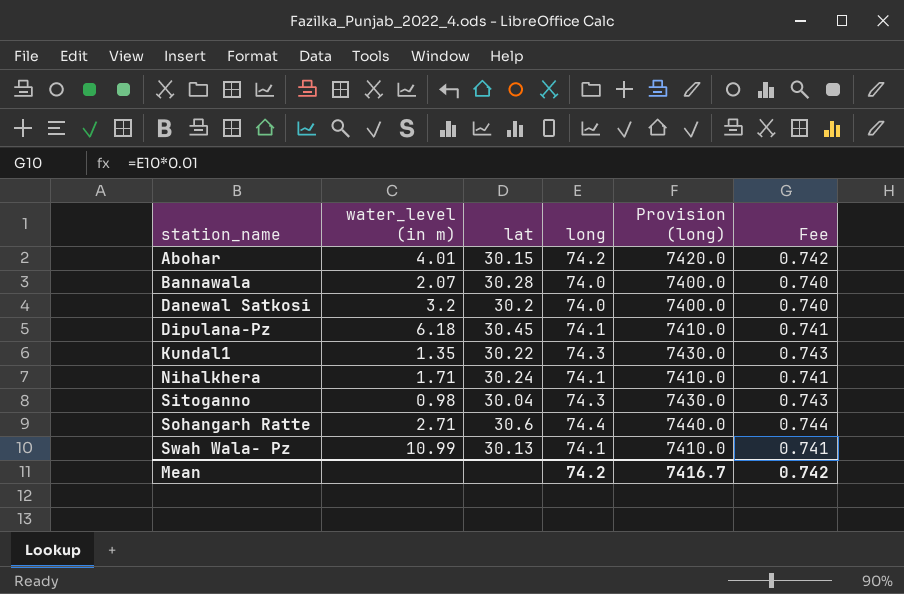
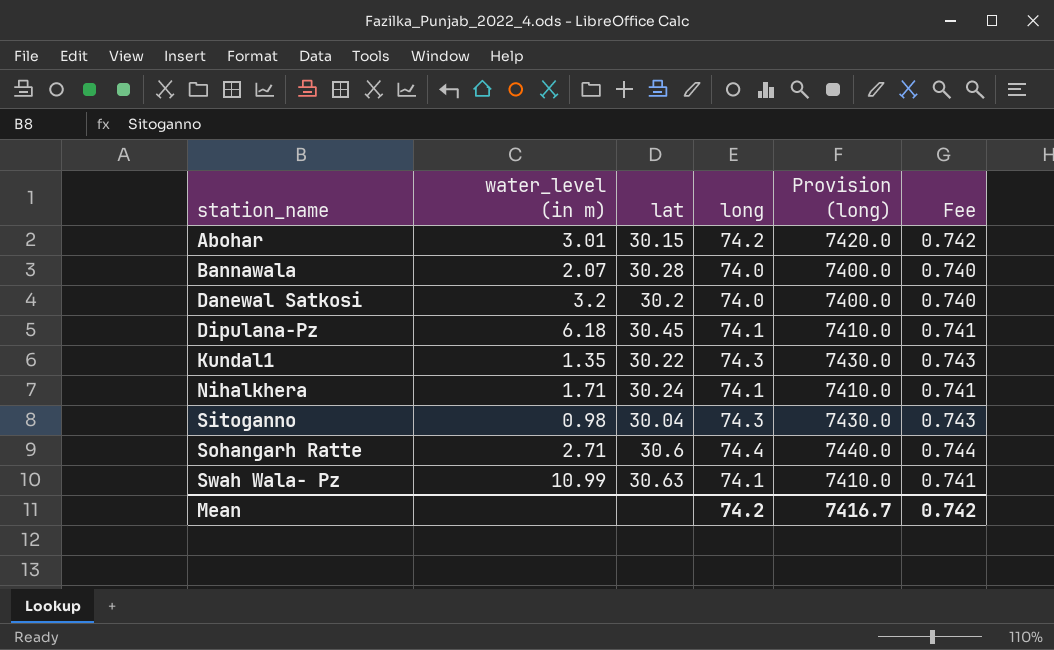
Abohar | water_level (in m): 4.01 -> 3.01
Swah Wala- Pz | lat: 30.13 -> 30.63

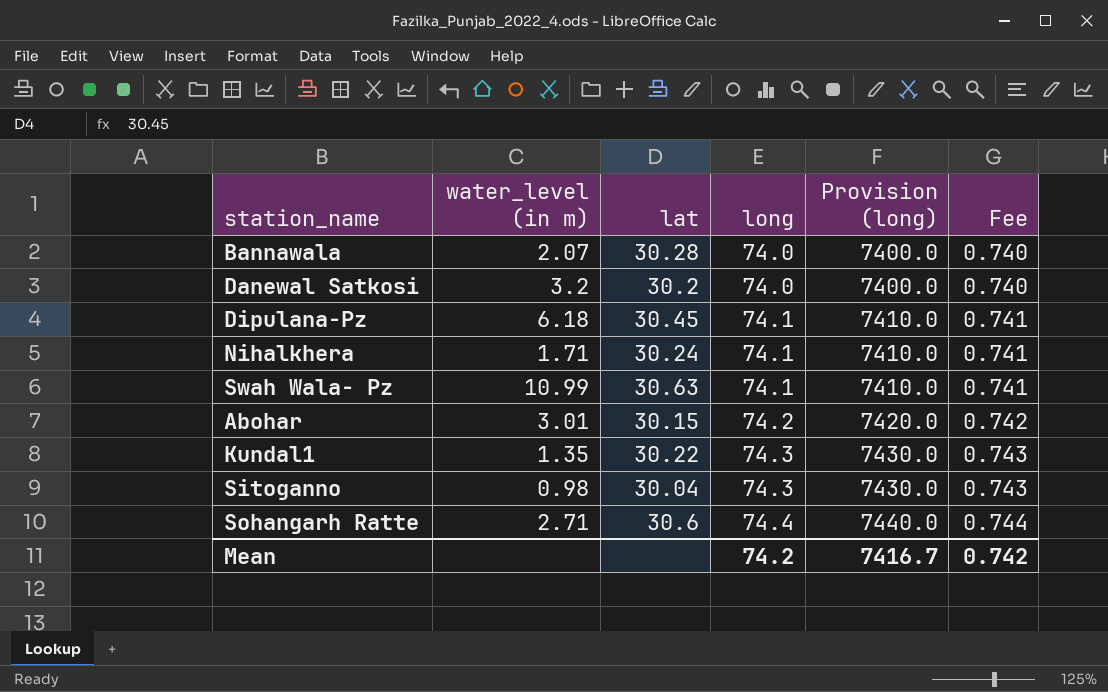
row order: station_name ascending -> long ascending

